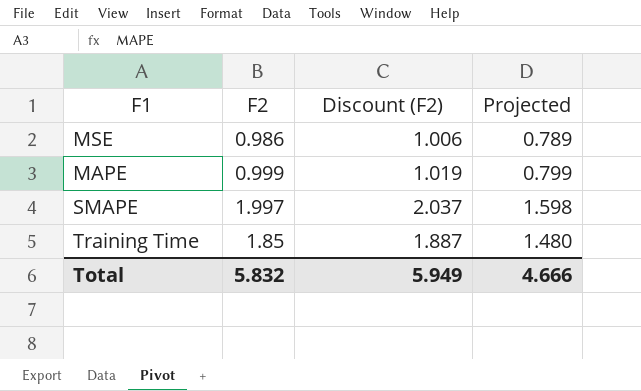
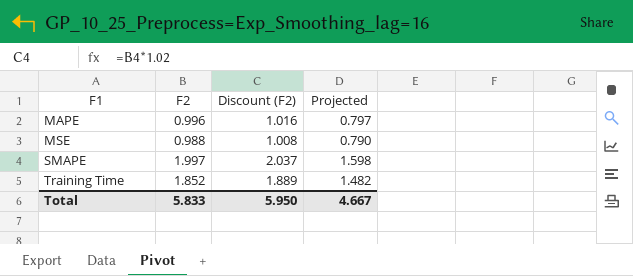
row order: none -> F1 ascending
MAPE | F2: 0.999 -> 0.996
MAPE | Discount (F2): 1.019 -> 1.016
MAPE | Projected: 0.799 -> 0.797
MSE | F2: 0.986 -> 0.988
MSE | Discount (F2): 1.006 -> 1.008
MSE | Projected: 0.789 -> 0.790
Training Time | F2: 1.85 -> 1.852
Training Time | Discount (F2): 1.887 -> 1.889
Training Time | Projected: 1.480 -> 1.482
Total | F2: 5.832 -> 5.833
Total | Discount (F2): 5.949 -> 5.950
Total | Projected: 4.666 -> 4.667

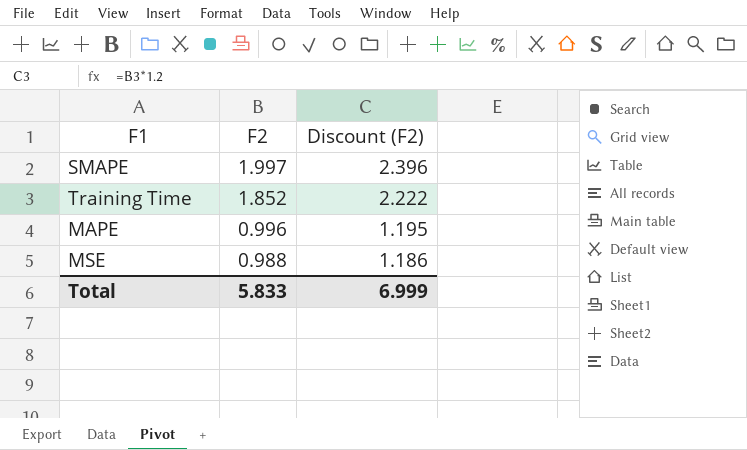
row order: F1 ascending -> F2 descending
column Projected | formula: [F2] * 0.8 -> none
column Discount (F2) | formula: [F2] * 1.02 -> [F2] * 1.2
Total | Discount (F2): 5.950 -> 6.999

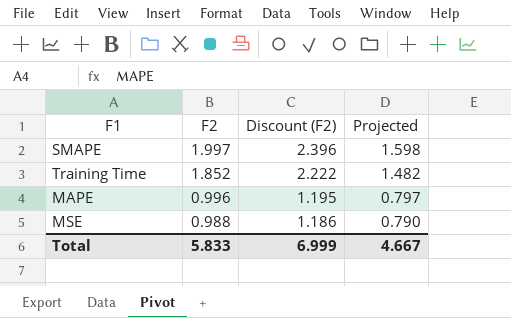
column Projected | formula: none -> [F2] * 0.8

